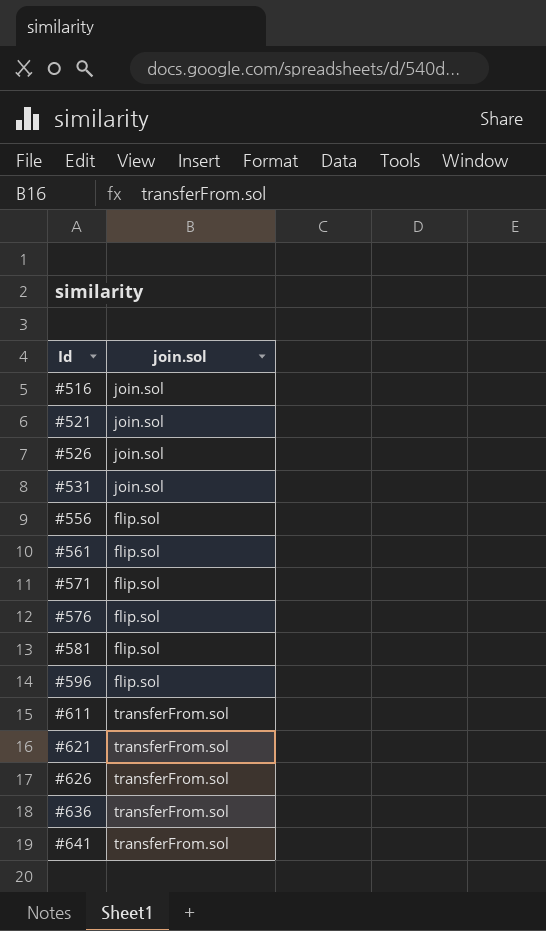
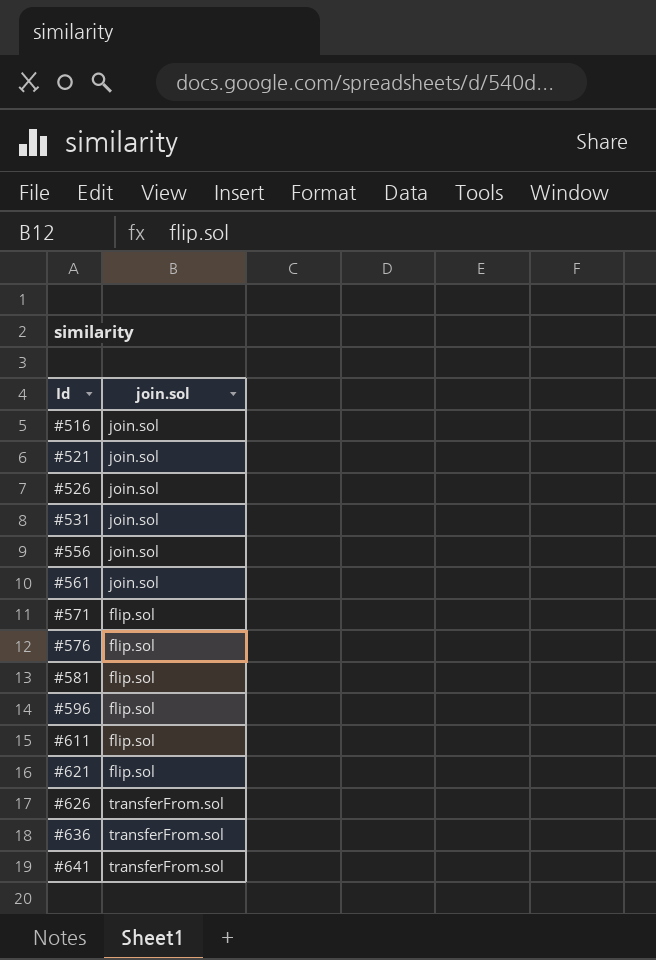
#556 | join.sol: flip.sol -> join.sol
#561 | join.sol: flip.sol -> join.sol
#611 | join.sol: transferFrom.sol -> flip.sol
#621 | join.sol: transferFrom.sol -> flip.sol

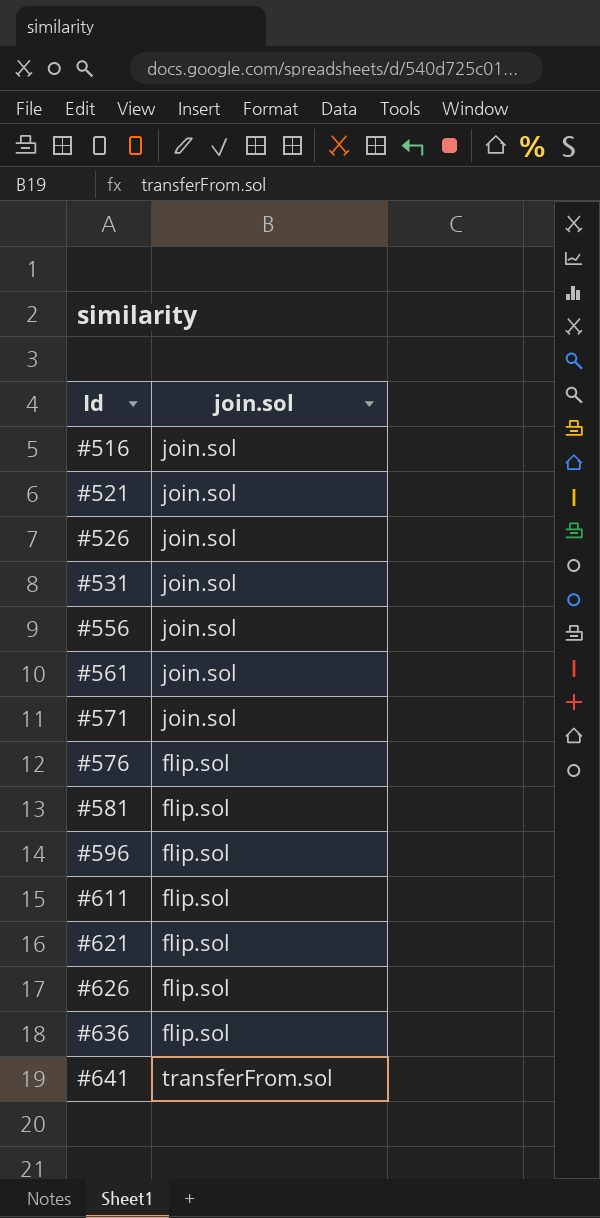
#571 | join.sol: flip.sol -> join.sol
#626 | join.sol: transferFrom.sol -> flip.sol
#636 | join.sol: transferFrom.sol -> flip.sol

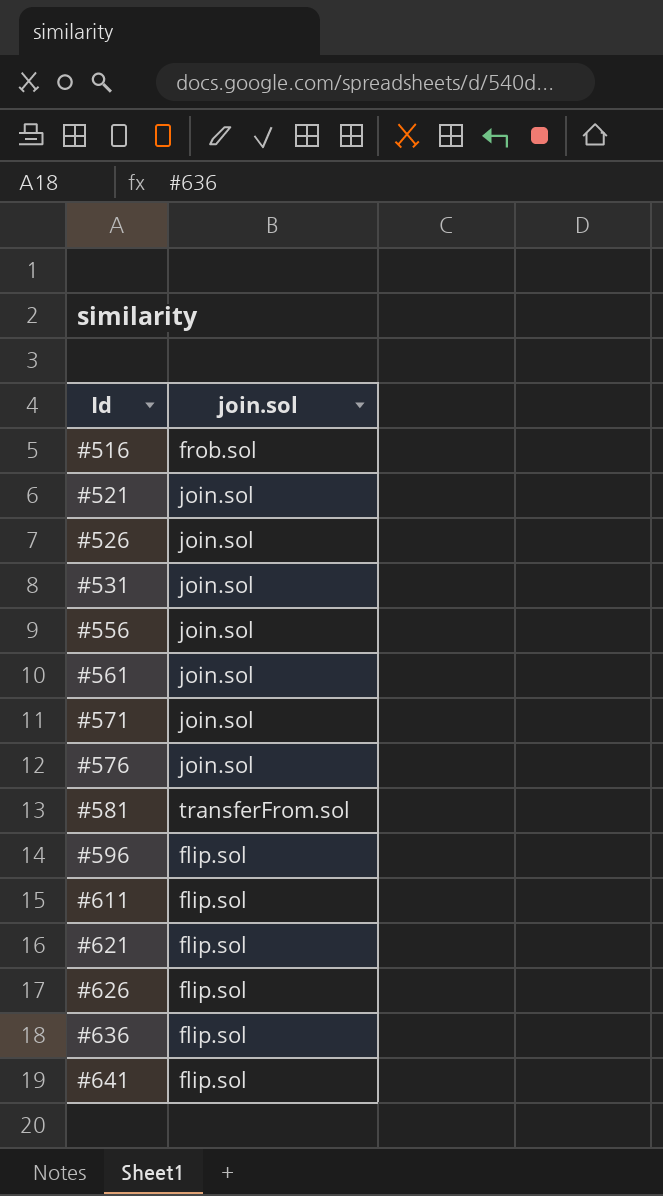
#516 | join.sol: join.sol -> frob.sol
#576 | join.sol: flip.sol -> join.sol
#581 | join.sol: flip.sol -> transferFrom.sol
#641 | join.sol: transferFrom.sol -> flip.sol

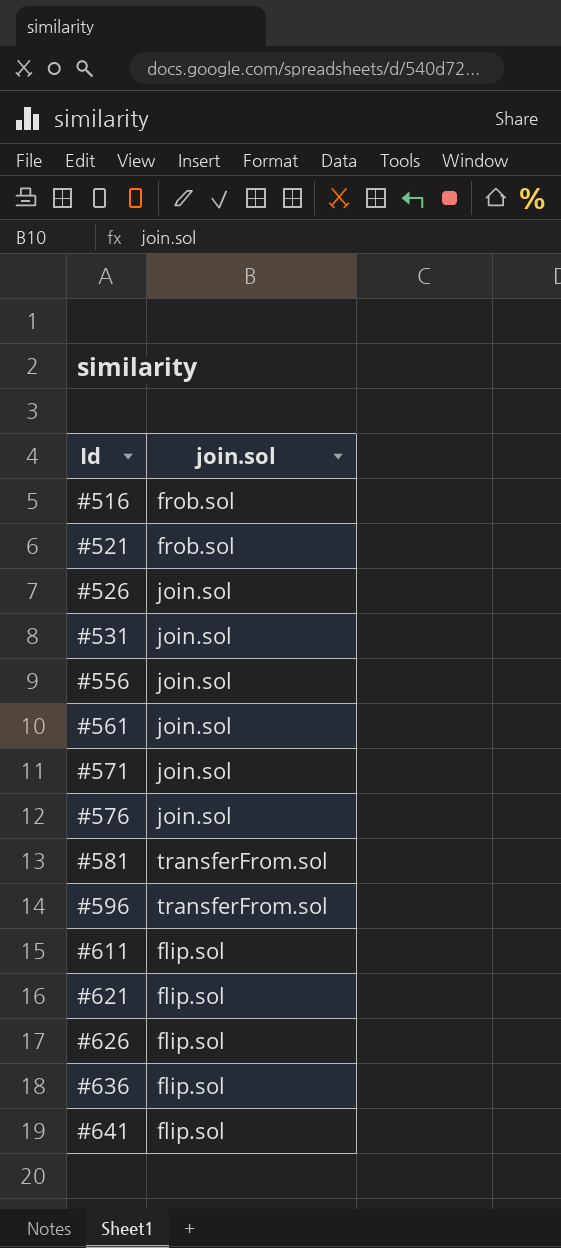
#521 | join.sol: join.sol -> frob.sol
#596 | join.sol: flip.sol -> transferFrom.sol

